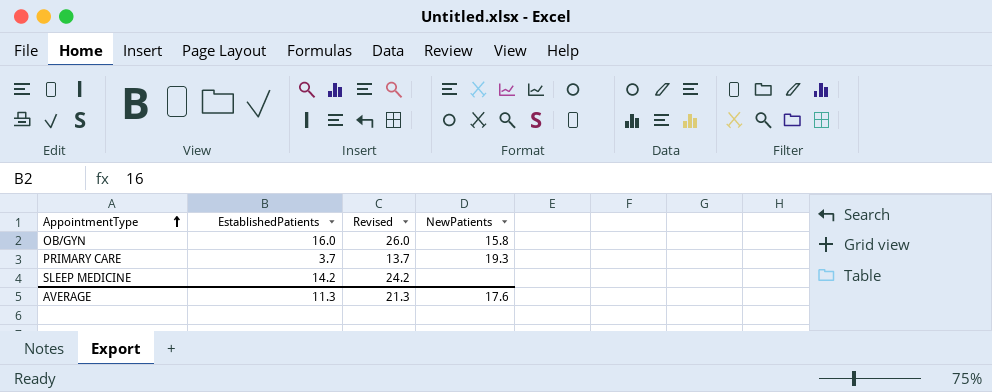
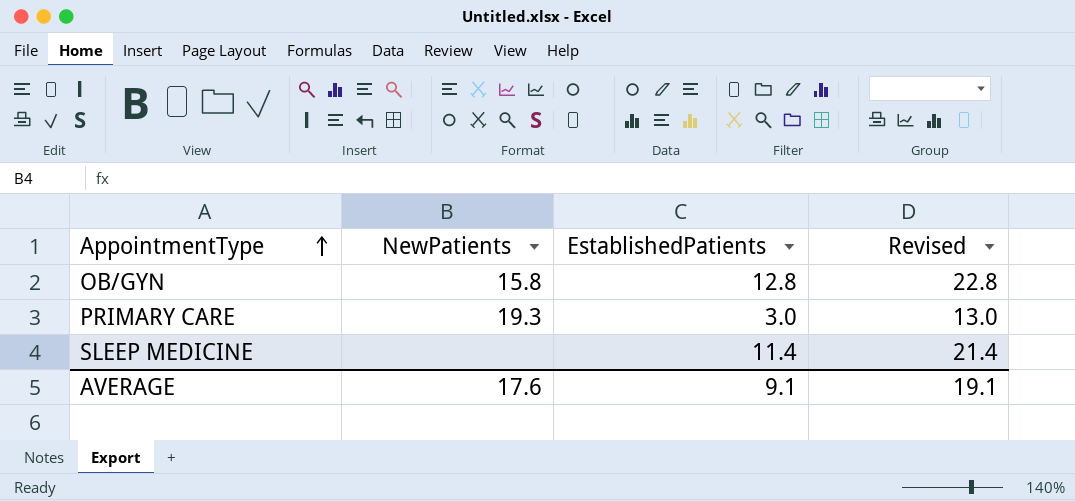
column NewPatients | position: 4 -> 2
OB/GYN | EstablishedPatients: 16.0 -> 12.8
OB/GYN | Revised: 26.0 -> 22.8
PRIMARY CARE | EstablishedPatients: 3.7 -> 3.0
PRIMARY CARE | Revised: 13.7 -> 13.0
SLEEP MEDICINE | EstablishedPatients: 14.2 -> 11.4
SLEEP MEDICINE | Revised: 24.2 -> 21.4
AVERAGE | EstablishedPatients: 11.3 -> 9.1
AVERAGE | Revised: 21.3 -> 19.1

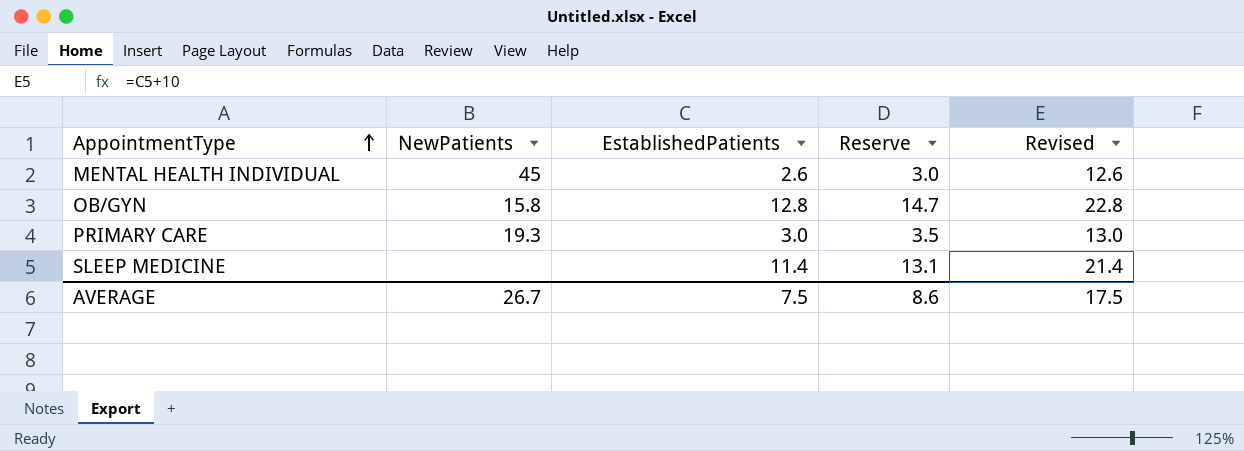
column Reserve | formula: none -> [EstablishedPatients] * 1.15
row MENTAL HEALTH INDIVIDUAL: none -> 45 | 2.6 | 3.0 | 12.6
AVERAGE | NewPatients: 17.6 -> 26.7
AVERAGE | EstablishedPatients: 9.1 -> 7.5
AVERAGE | Revised: 19.1 -> 17.5

